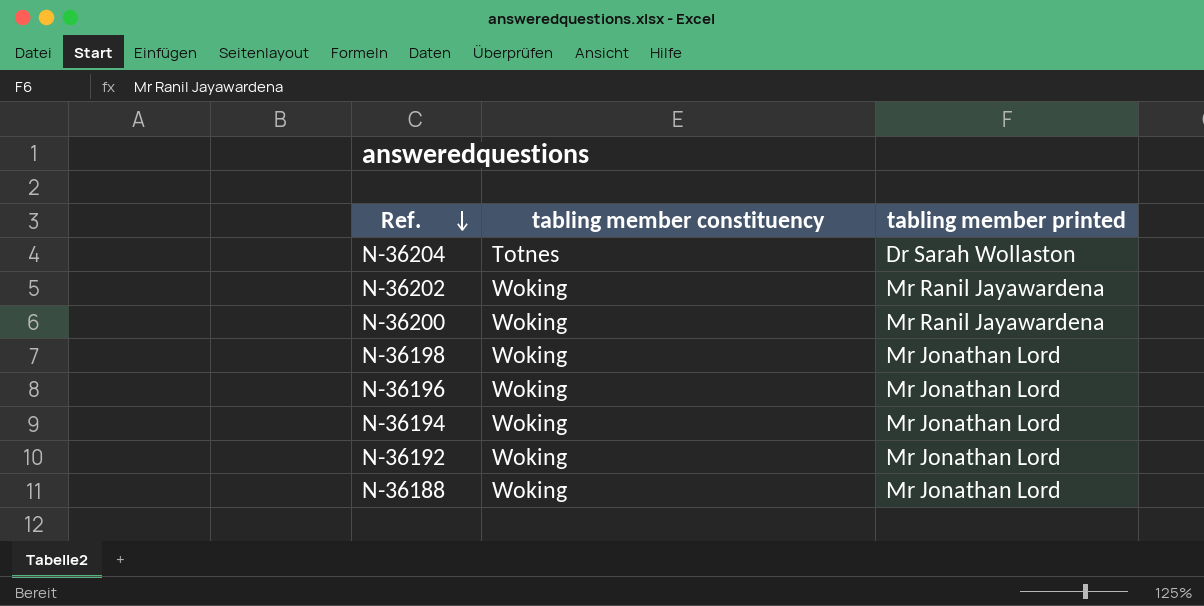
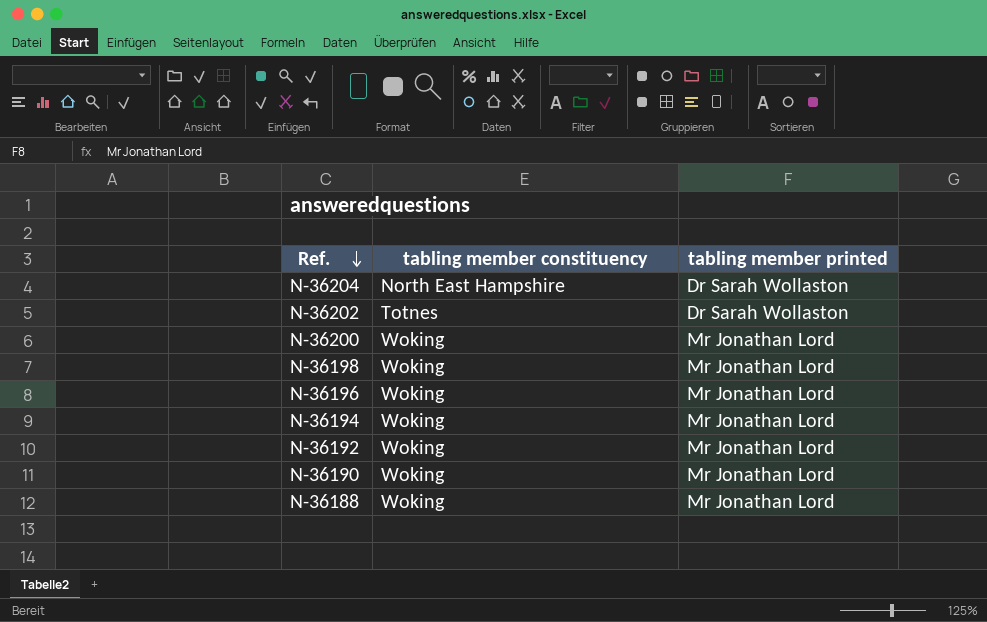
N-36204 | tabling member constituency: Totnes -> North East Hampshire
N-36202 | tabling member constituency: Woking -> Totnes
N-36202 | tabling member printed: Mr Ranil Jayawardena -> Dr Sarah Wollaston
N-36200 | tabling member printed: Mr Ranil Jayawardena -> Mr Jonathan Lord
row N-36190: none -> Woking | Mr Jonathan Lord

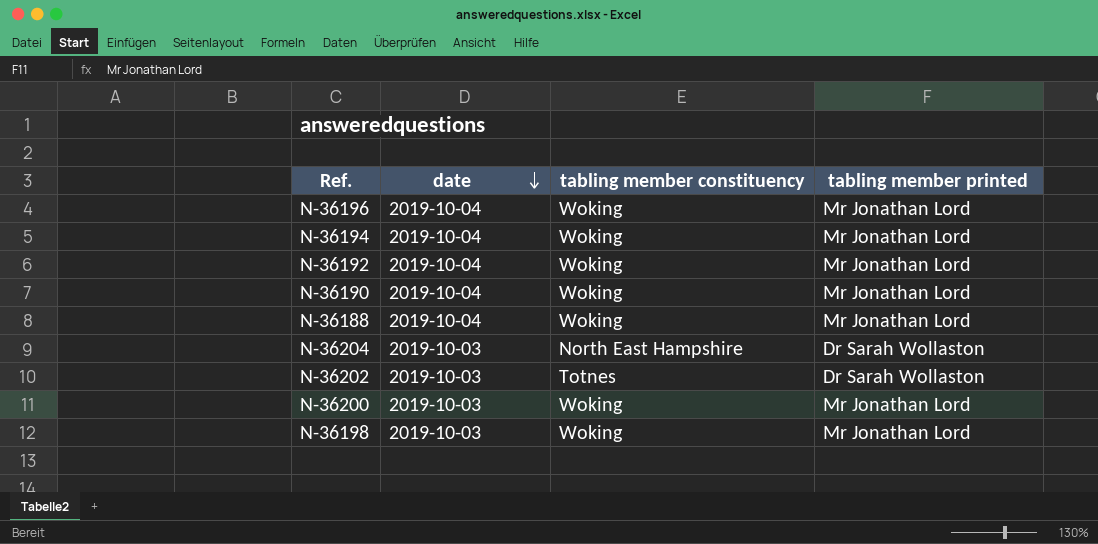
row order: Ref. descending -> date descending
column date | position: none -> 2

